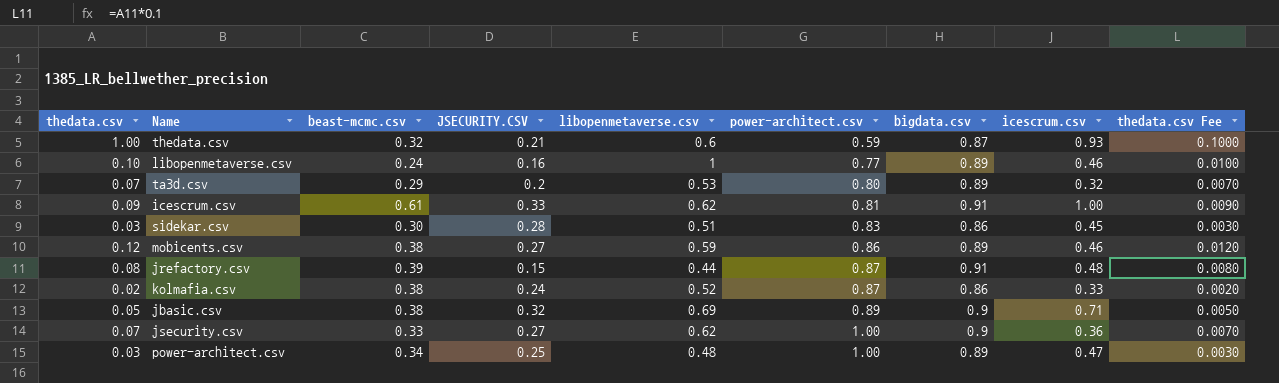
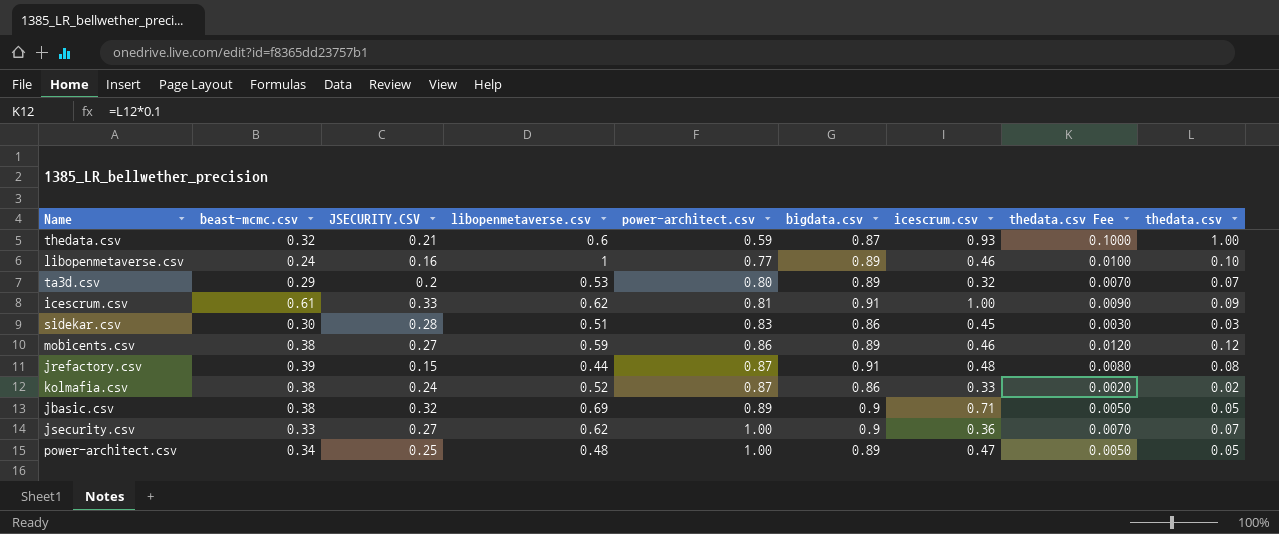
column thedata.csv | position: 1 -> 9
power-architect.csv | thedata.csv Fee: 0.0030 -> 0.0050
power-architect.csv | thedata.csv: 0.03 -> 0.05

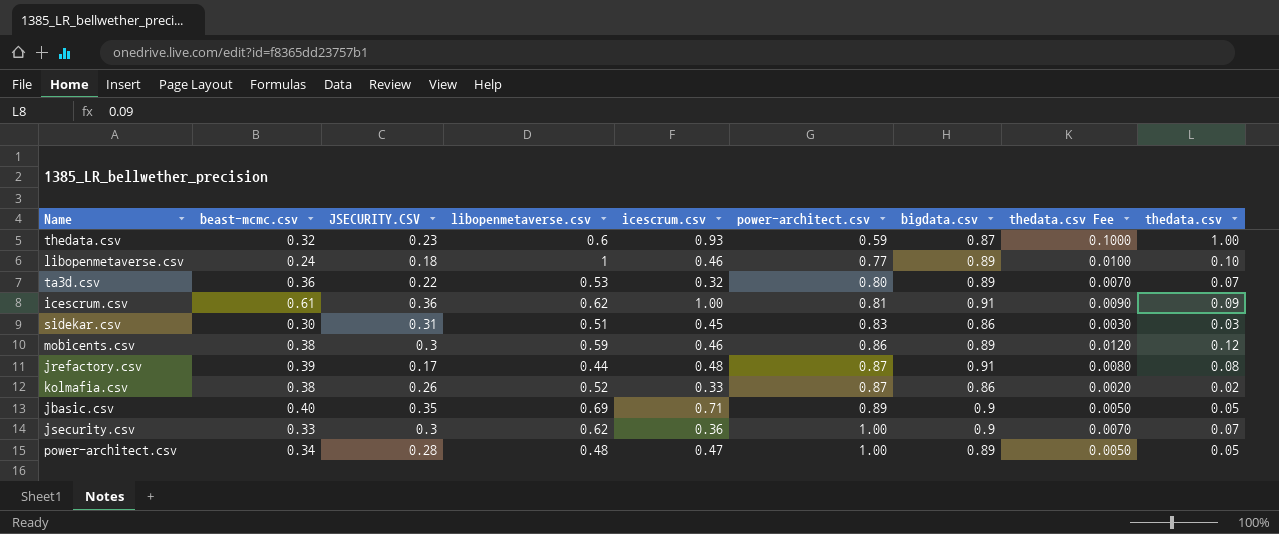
column icescrum.csv | position: 7 -> 5
thedata.csv | JSECURITY.CSV: 0.21 -> 0.23
libopenmetaverse.csv | JSECURITY.CSV: 0.16 -> 0.18
ta3d.csv | beast-mcmc.csv: 0.29 -> 0.36
ta3d.csv | JSECURITY.CSV: 0.2 -> 0.22
icescrum.csv | JSECURITY.CSV: 0.33 -> 0.36
sidekar.csv | JSECURITY.CSV: 0.28 -> 0.31
mobicents.csv | JSECURITY.CSV: 0.27 -> 0.3
jrefactory.csv | JSECURITY.CSV: 0.15 -> 0.17
kolmafia.csv | JSECURITY.CSV: 0.24 -> 0.26
jbasic.csv | beast-mcmc.csv: 0.38 -> 0.40
jbasic.csv | JSECURITY.CSV: 0.32 -> 0.35
jsecurity.csv | JSECURITY.CSV: 0.27 -> 0.3
power-architect.csv | JSECURITY.CSV: 0.25 -> 0.28

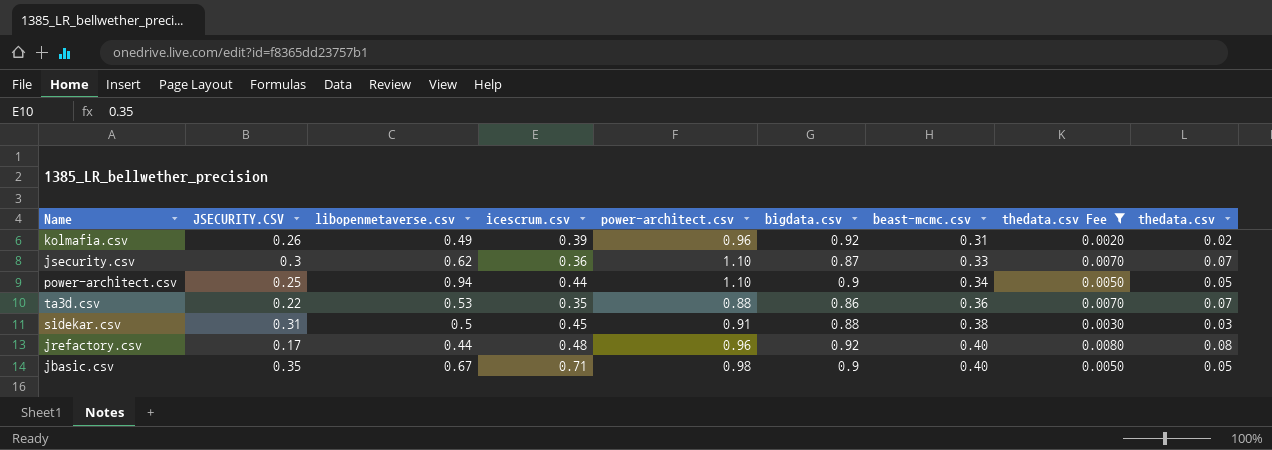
filter: none -> thedata.csv Fee <= 0.0080
row order: power-architect.csv ascending -> beast-mcmc.csv ascending
column beast-mcmc.csv | position: 2 -> 7
kolmafia.csv | libopenmetaverse.csv: 0.52 -> 0.49
kolmafia.csv | icescrum.csv: 0.33 -> 0.39
kolmafia.csv | power-architect.csv: 0.87 -> 0.96
kolmafia.csv | bigdata.csv: 0.86 -> 0.92
kolmafia.csv | beast-mcmc.csv: 0.38 -> 0.31
jsecurity.csv | power-architect.csv: 1.00 -> 1.10
jsecurity.csv | bigdata.csv: 0.9 -> 0.87
power-architect.csv | JSECURITY.CSV: 0.28 -> 0.25
power-architect.csv | libopenmetaverse.csv: 0.48 -> 0.94
power-architect.csv | icescrum.csv: 0.47 -> 0.44
power-architect.csv | power-architect.csv: 1.00 -> 1.10
power-architect.csv | bigdata.csv: 0.89 -> 0.9
ta3d.csv | icescrum.csv: 0.32 -> 0.35
ta3d.csv | power-architect.csv: 0.80 -> 0.88
ta3d.csv | bigdata.csv: 0.89 -> 0.86
sidekar.csv | libopenmetaverse.csv: 0.51 -> 0.5
sidekar.csv | power-architect.csv: 0.83 -> 0.91
sidekar.csv | bigdata.csv: 0.86 -> 0.88
sidekar.csv | beast-mcmc.csv: 0.30 -> 0.38
jrefactory.csv | power-architect.csv: 0.87 -> 0.96
jrefactory.csv | bigdata.csv: 0.91 -> 0.92
jrefactory.csv | beast-mcmc.csv: 0.39 -> 0.40
jbasic.csv | libopenmetaverse.csv: 0.69 -> 0.67
jbasic.csv | power-architect.csv: 0.89 -> 0.98

